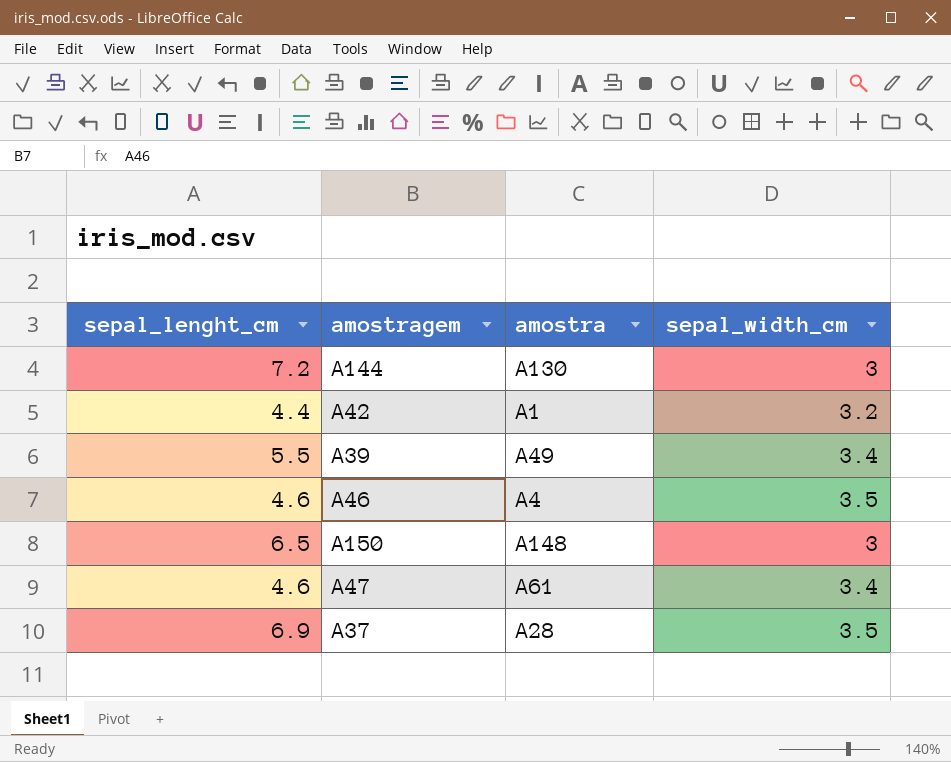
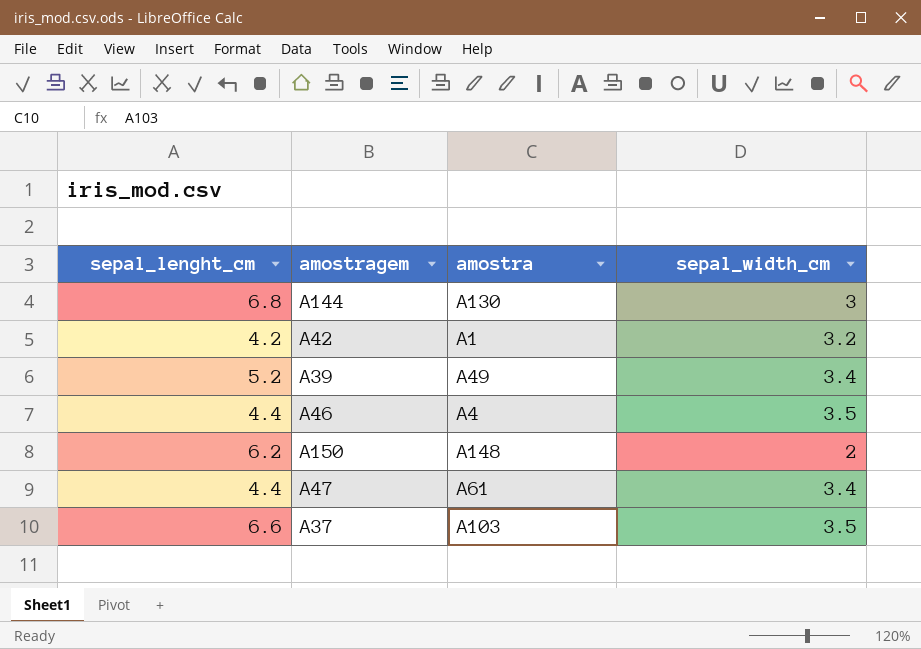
A144 | sepal_lenght_cm: 7.2 -> 6.8
A42 | sepal_lenght_cm: 4.4 -> 4.2
A39 | sepal_lenght_cm: 5.5 -> 5.2
A46 | sepal_lenght_cm: 4.6 -> 4.4
A150 | sepal_lenght_cm: 6.5 -> 6.2
A150 | sepal_width_cm: 3 -> 2
A47 | sepal_lenght_cm: 4.6 -> 4.4
A37 | sepal_lenght_cm: 6.9 -> 6.6
A37 | amostra: A28 -> A103

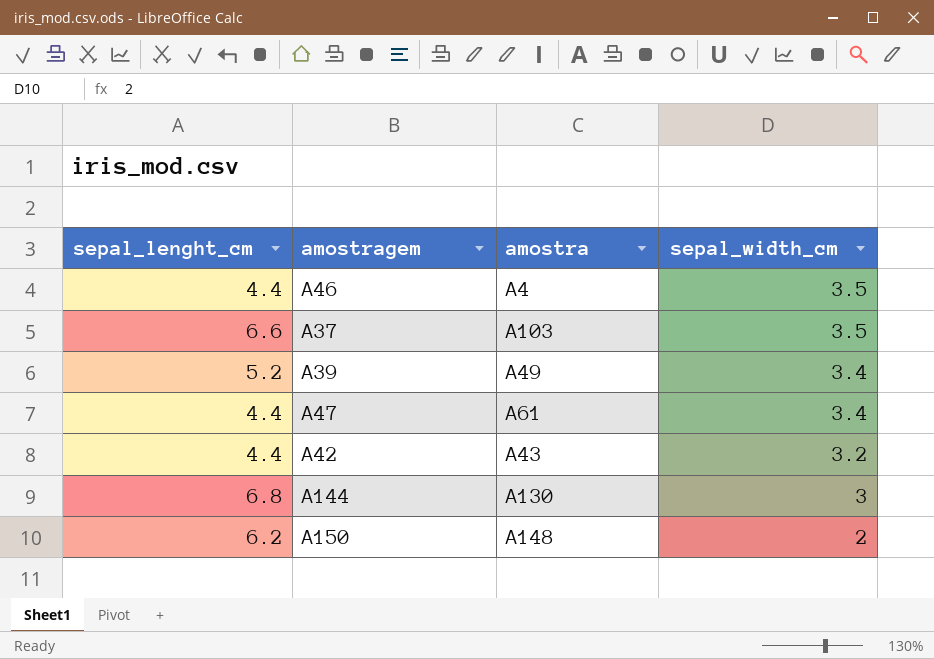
row order: none -> sepal_width_cm descending
A42 | sepal_lenght_cm: 4.2 -> 4.4
A42 | amostra: A1 -> A43

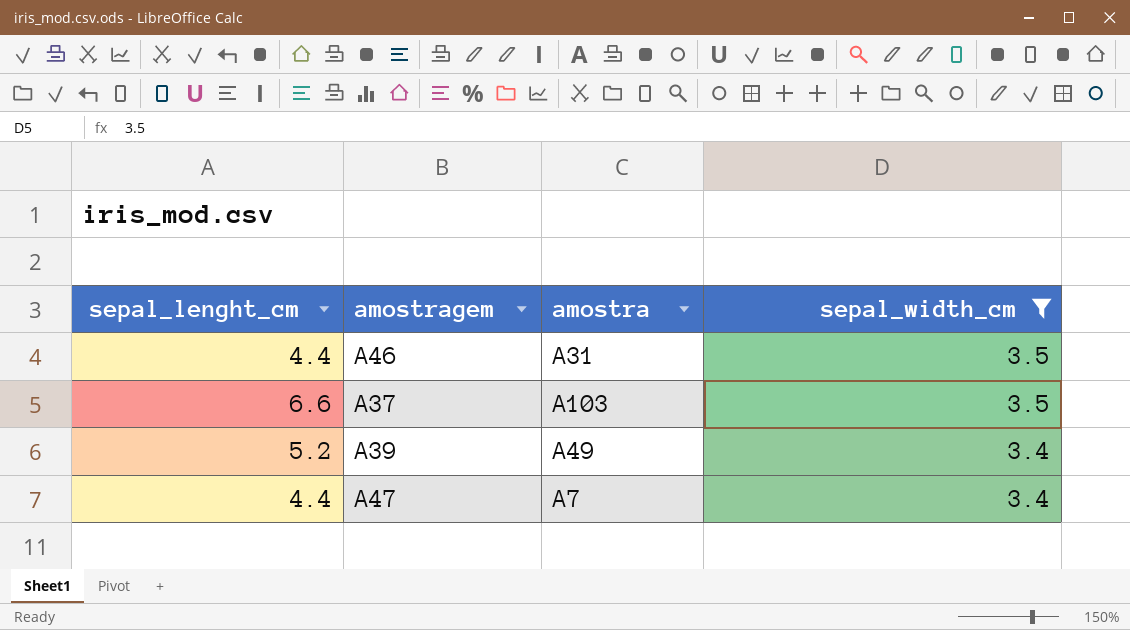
filter: none -> sepal_width_cm >= 3.4
A46 | amostra: A4 -> A31
A47 | amostra: A61 -> A7

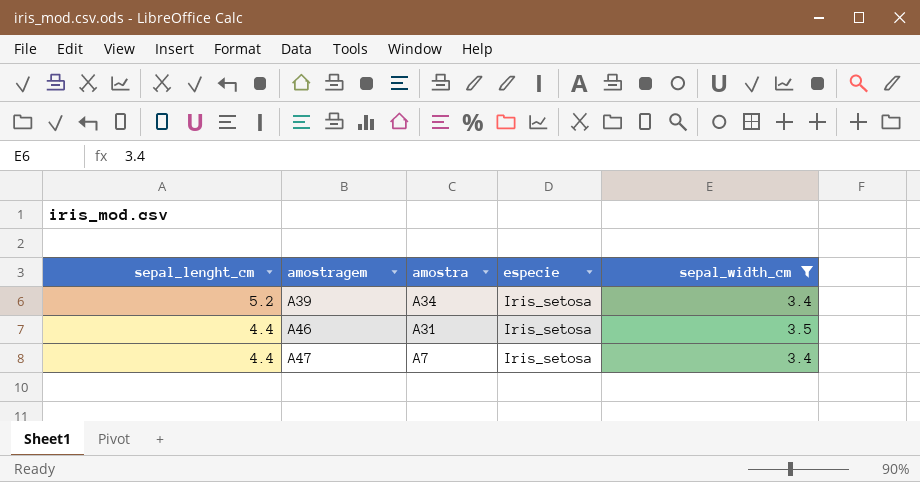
row order: sepal_width_cm descending -> sepal_lenght_cm descending
column especie | position: none -> 4
row A37: 6.6 | A103 | 3.5 -> none
A39 | amostra: A49 -> A34

